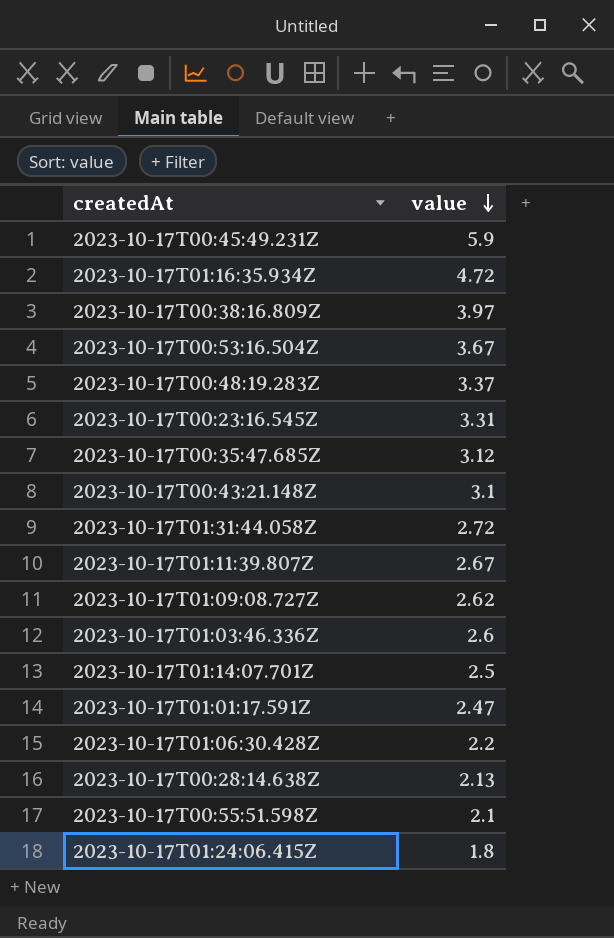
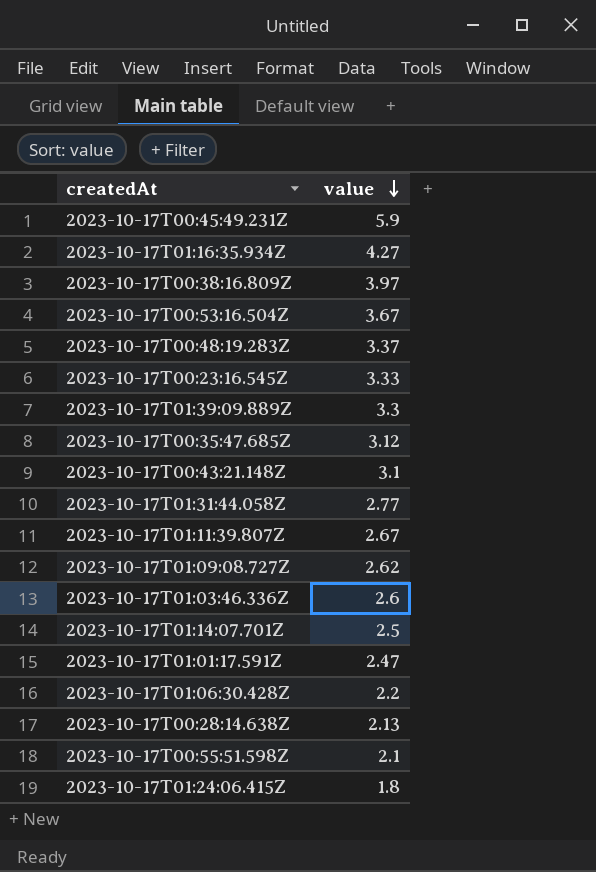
2023-10-17T01:16:35.934Z | value: 4.72 -> 4.27
2023-10-17T00:23:16.545Z | value: 3.31 -> 3.33
row 2023-10-17T01:39:09.889Z: none -> 3.3
2023-10-17T01:31:44.058Z | value: 2.72 -> 2.77

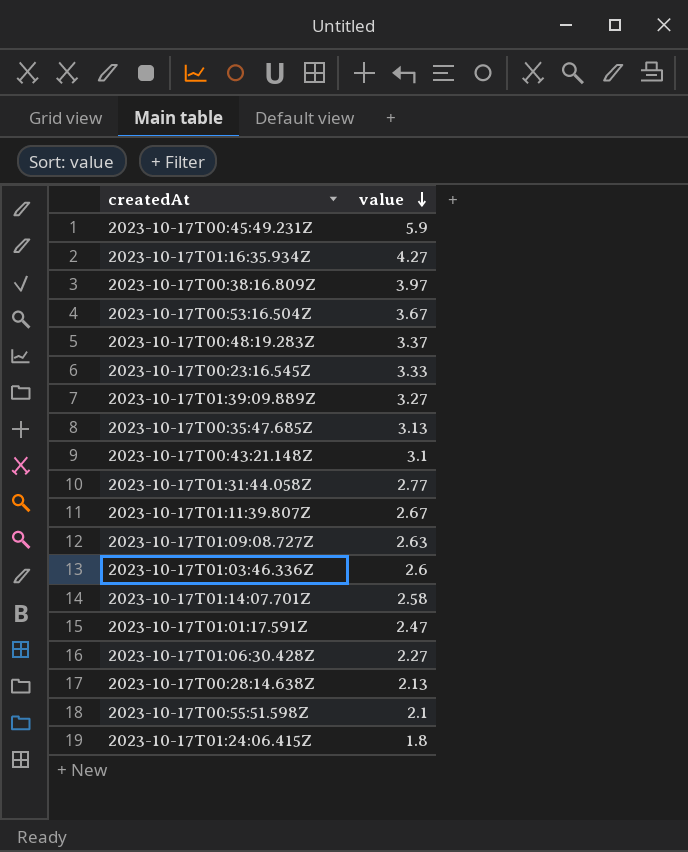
2023-10-17T01:39:09.889Z | value: 3.3 -> 3.27
2023-10-17T00:35:47.685Z | value: 3.12 -> 3.13
2023-10-17T01:09:08.727Z | value: 2.62 -> 2.63
2023-10-17T01:14:07.701Z | value: 2.5 -> 2.58
2023-10-17T01:06:30.428Z | value: 2.2 -> 2.27

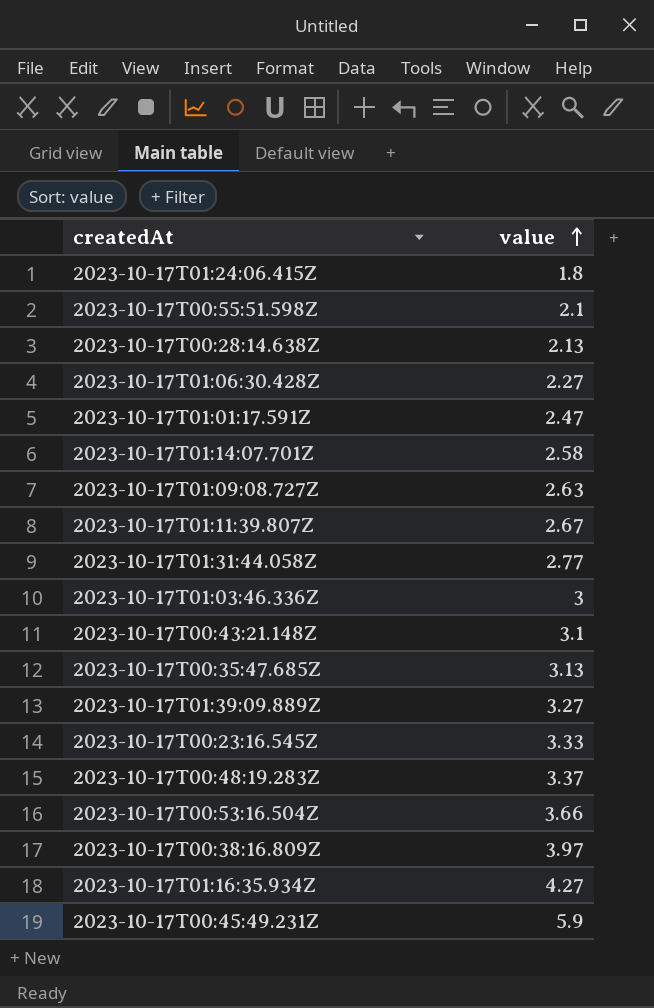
row order: value descending -> value ascending
2023-10-17T01:03:46.336Z | value: 2.6 -> 3
2023-10-17T00:53:16.504Z | value: 3.67 -> 3.66

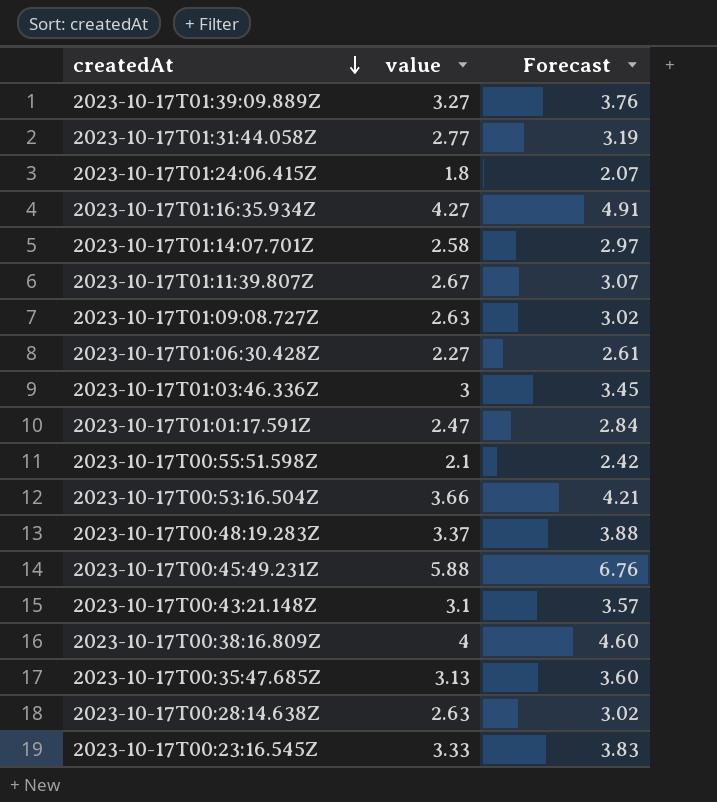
row order: value ascending -> createdAt descending
column Forecast | formula: none -> [value] * 1.15
2023-10-17T00:45:49.231Z | value: 5.9 -> 5.88
2023-10-17T00:38:16.809Z | value: 3.97 -> 4
2023-10-17T00:28:14.638Z | value: 2.13 -> 2.63

